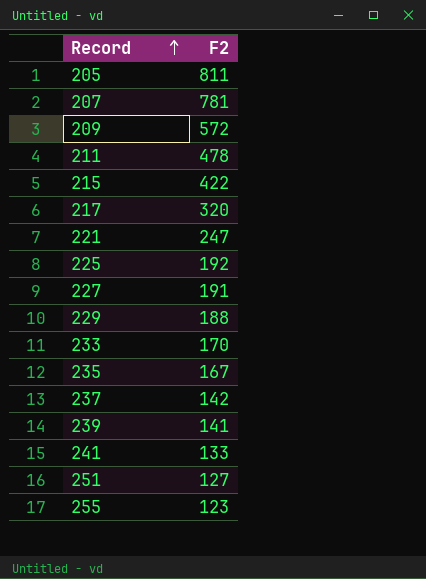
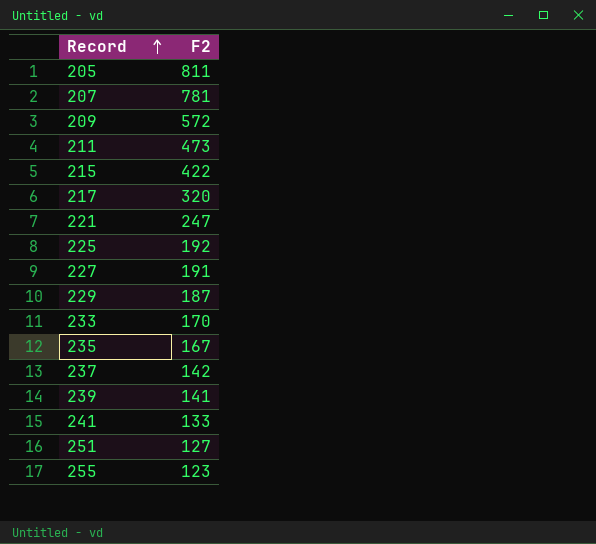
211 | F2: 478 -> 473
229 | F2: 188 -> 187

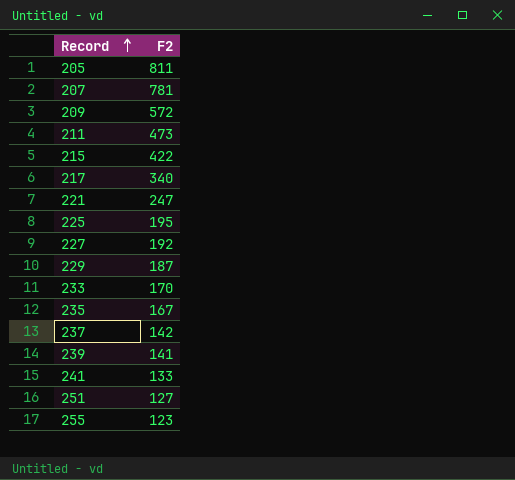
217 | F2: 320 -> 340
225 | F2: 192 -> 195
227 | F2: 191 -> 192

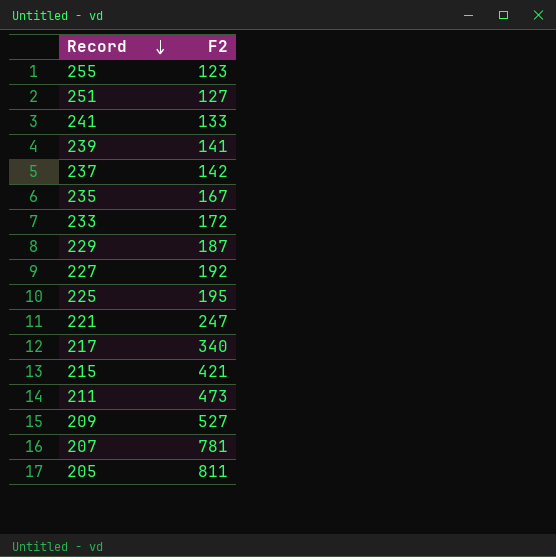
row order: Record ascending -> Record descending
233 | F2: 170 -> 172
215 | F2: 422 -> 421
209 | F2: 572 -> 527

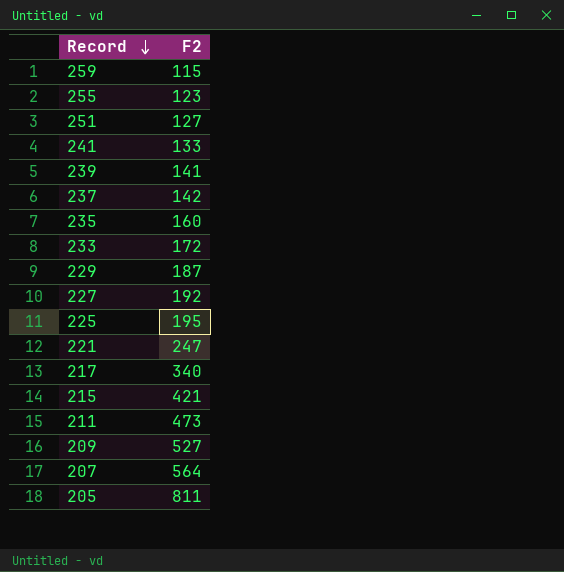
row 259: none -> 115
235 | F2: 167 -> 160
207 | F2: 781 -> 564

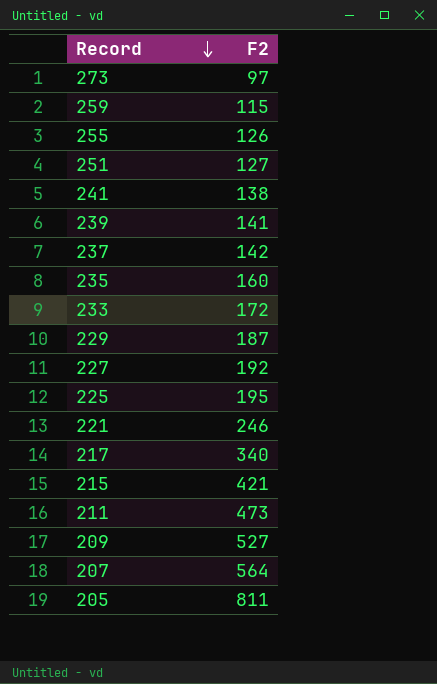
row 273: none -> 97
255 | F2: 123 -> 126
241 | F2: 133 -> 138
221 | F2: 247 -> 246

